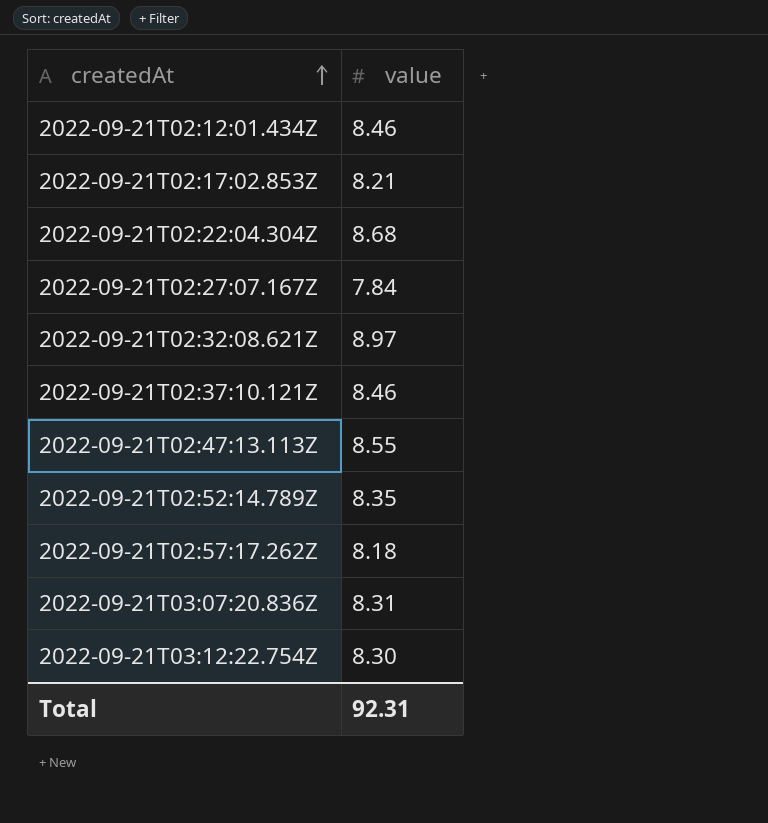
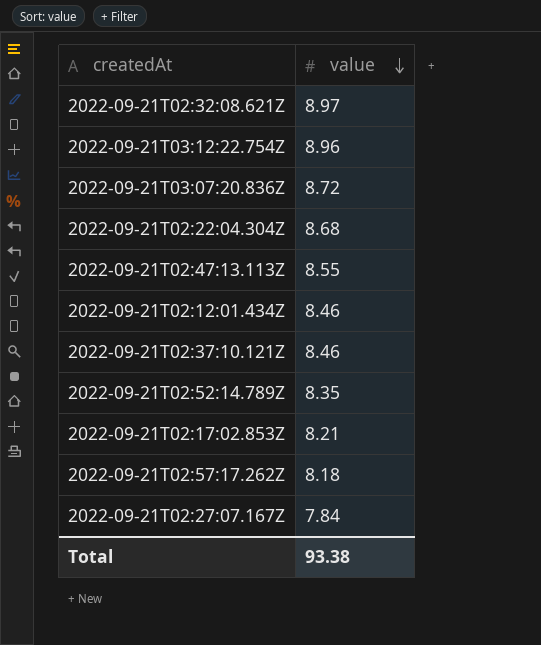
row order: createdAt ascending -> value descending
2022-09-21T03:12:22.754Z | value: 8.30 -> 8.96
2022-09-21T03:07:20.836Z | value: 8.31 -> 8.72
Total | value: 92.31 -> 93.38

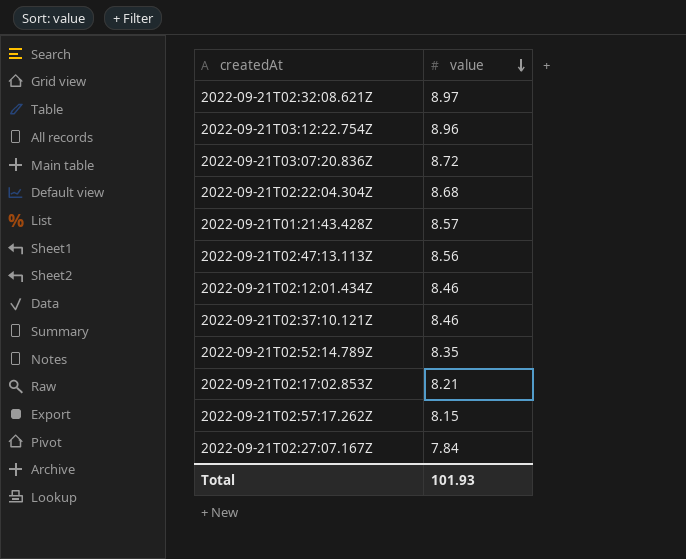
row 2022-09-21T01:21:43.428Z: none -> 8.57
2022-09-21T02:47:13.113Z | value: 8.55 -> 8.56
2022-09-21T02:57:17.262Z | value: 8.18 -> 8.15
Total | value: 93.38 -> 101.93

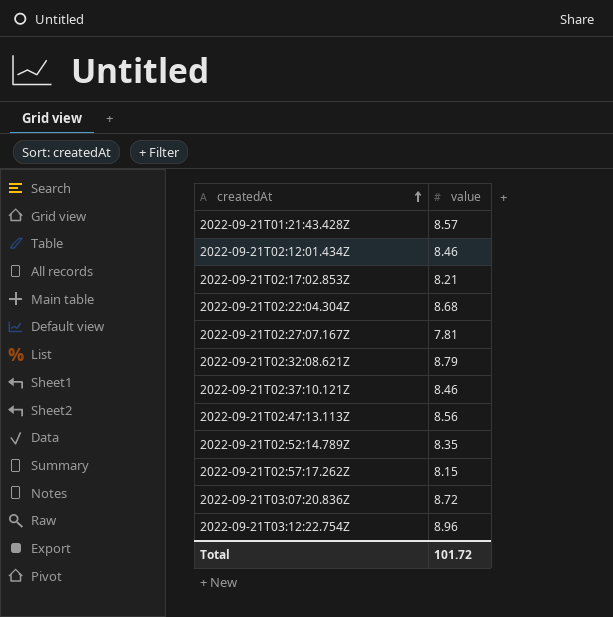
row order: value descending -> createdAt ascending
2022-09-21T02:27:07.167Z | value: 7.84 -> 7.81
2022-09-21T02:32:08.621Z | value: 8.97 -> 8.79
Total | value: 101.93 -> 101.72

